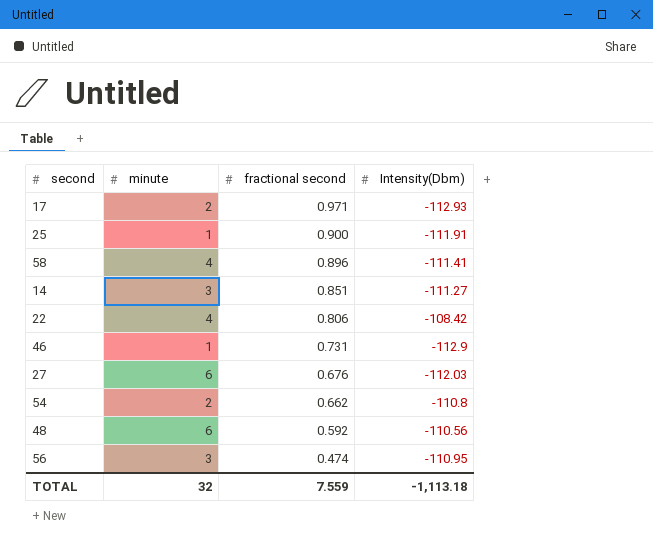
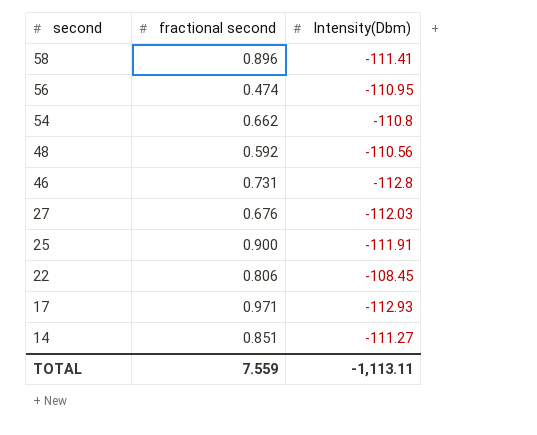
row order: fractional second descending -> second descending
column minute | position: 2 -> none
46 | Intensity(Dbm): -112.9 -> -112.8
22 | Intensity(Dbm): -108.42 -> -108.45
TOTAL | Intensity(Dbm): -1,113.18 -> -1,113.11

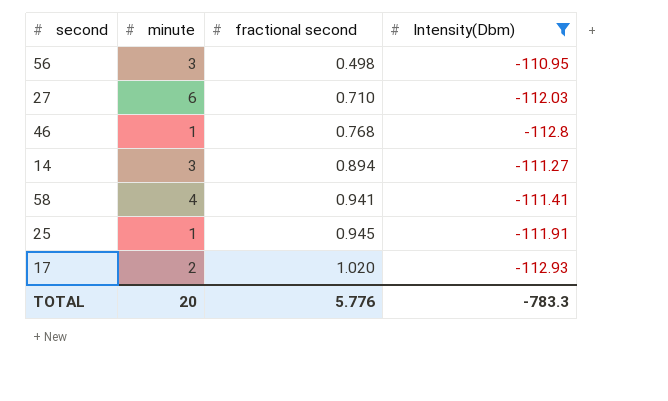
filter: none -> Intensity(Dbm) <= -110.95
row order: second descending -> fractional second ascending
column minute | position: none -> 2
56 | fractional second: 0.474 -> 0.498
27 | fractional second: 0.676 -> 0.710
46 | fractional second: 0.731 -> 0.768
14 | fractional second: 0.851 -> 0.894
58 | fractional second: 0.896 -> 0.941
25 | fractional second: 0.900 -> 0.945
17 | fractional second: 0.971 -> 1.020
TOTAL | fractional second: 7.559 -> 5.776
TOTAL | Intensity(Dbm): -1,113.11 -> -783.3

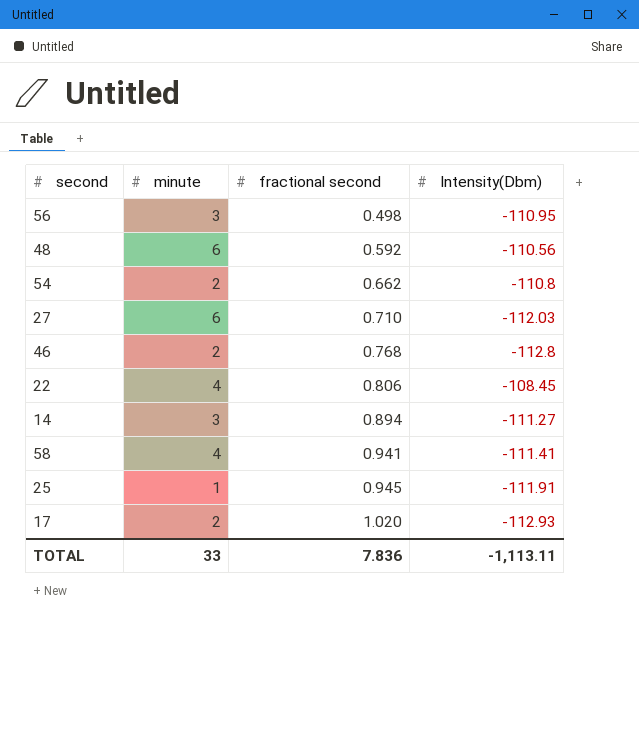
filter: Intensity(Dbm) <= -110.95 -> none
46 | minute: 1 -> 2
TOTAL | minute: 20 -> 33
TOTAL | fractional second: 5.776 -> 7.836
TOTAL | Intensity(Dbm): -783.3 -> -1,113.11

